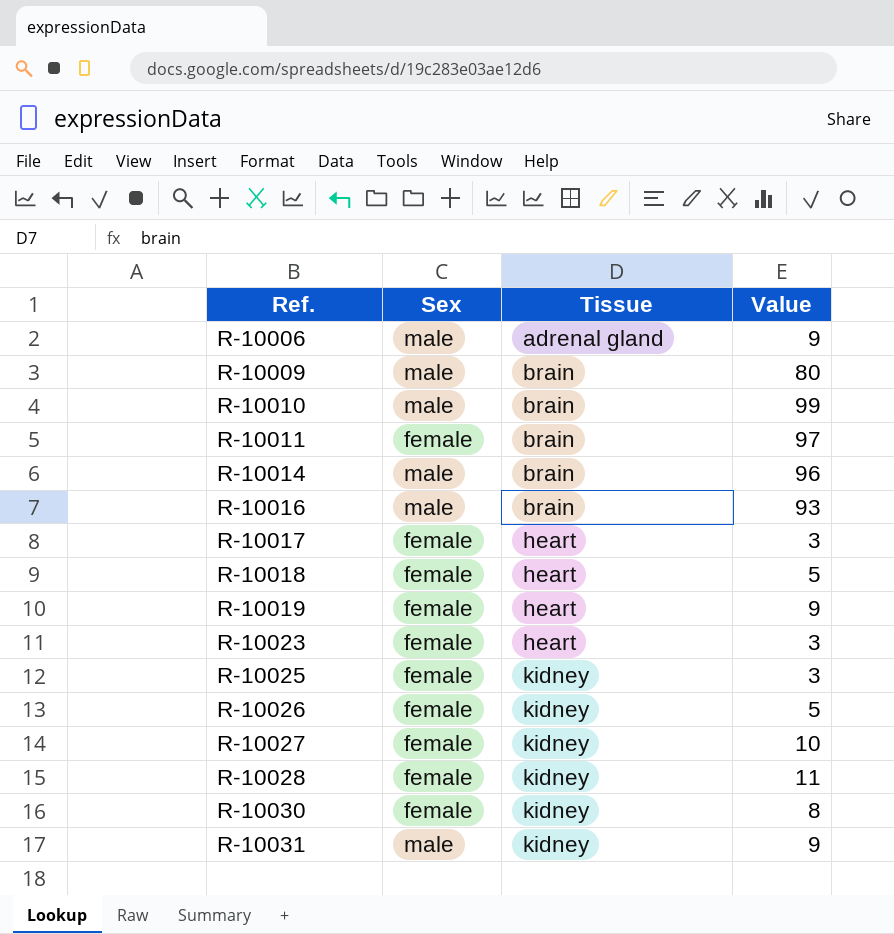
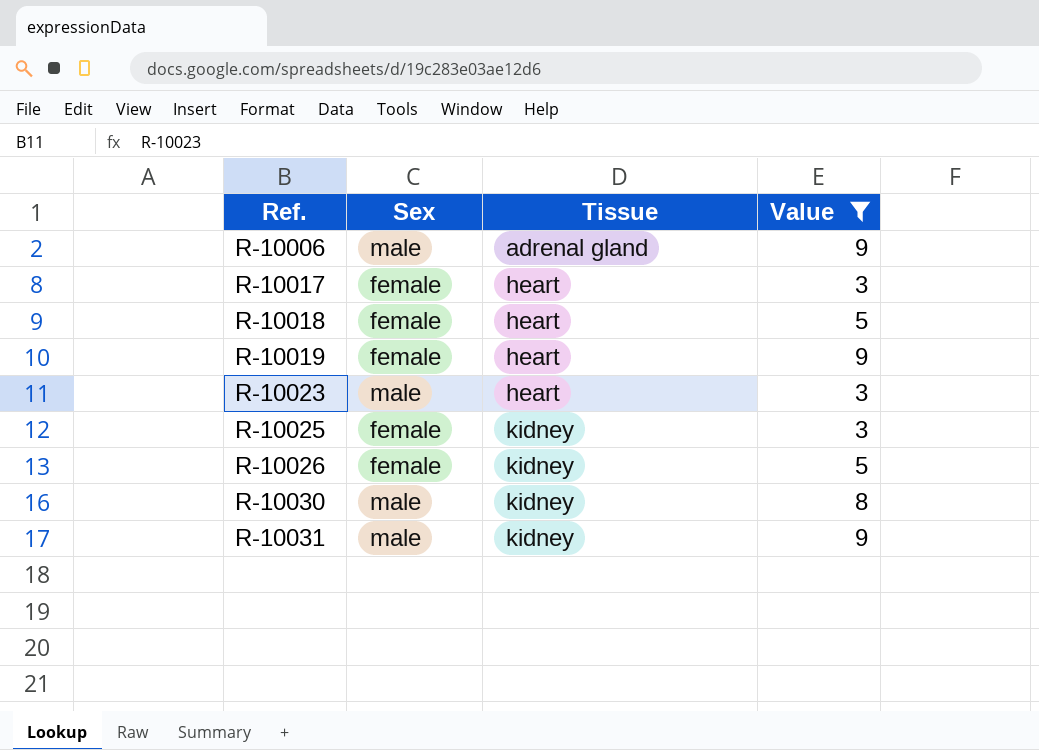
filter: none -> Value <= 9
R-10023 | Sex: female -> male
R-10030 | Sex: female -> male

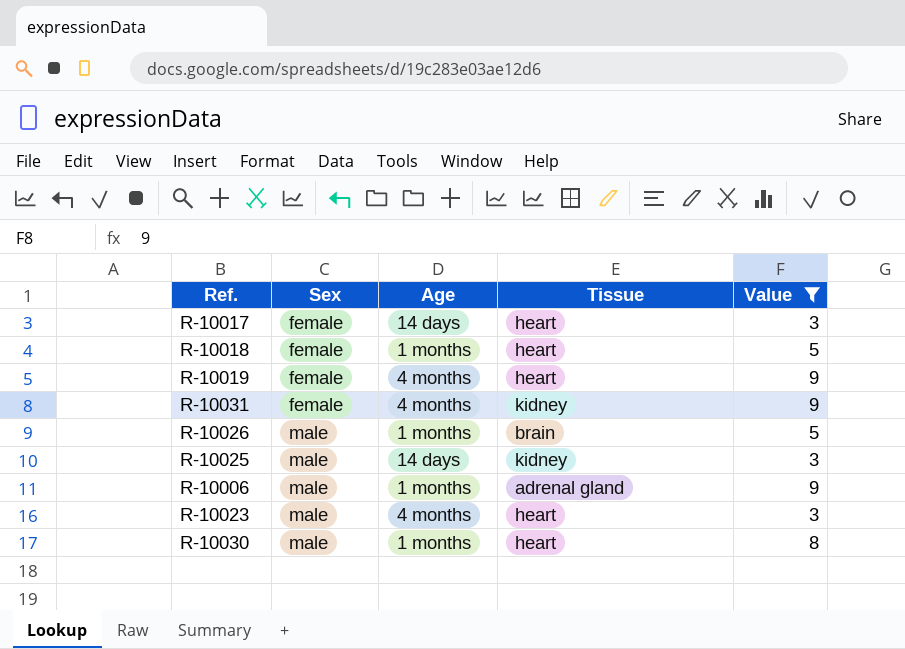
row order: Ref. ascending -> Sex ascending
column Age | position: none -> 3
R-10031 | Sex: male -> female
R-10026 | Sex: female -> male
R-10026 | Tissue: kidney -> brain
R-10025 | Sex: female -> male
R-10030 | Tissue: kidney -> heart

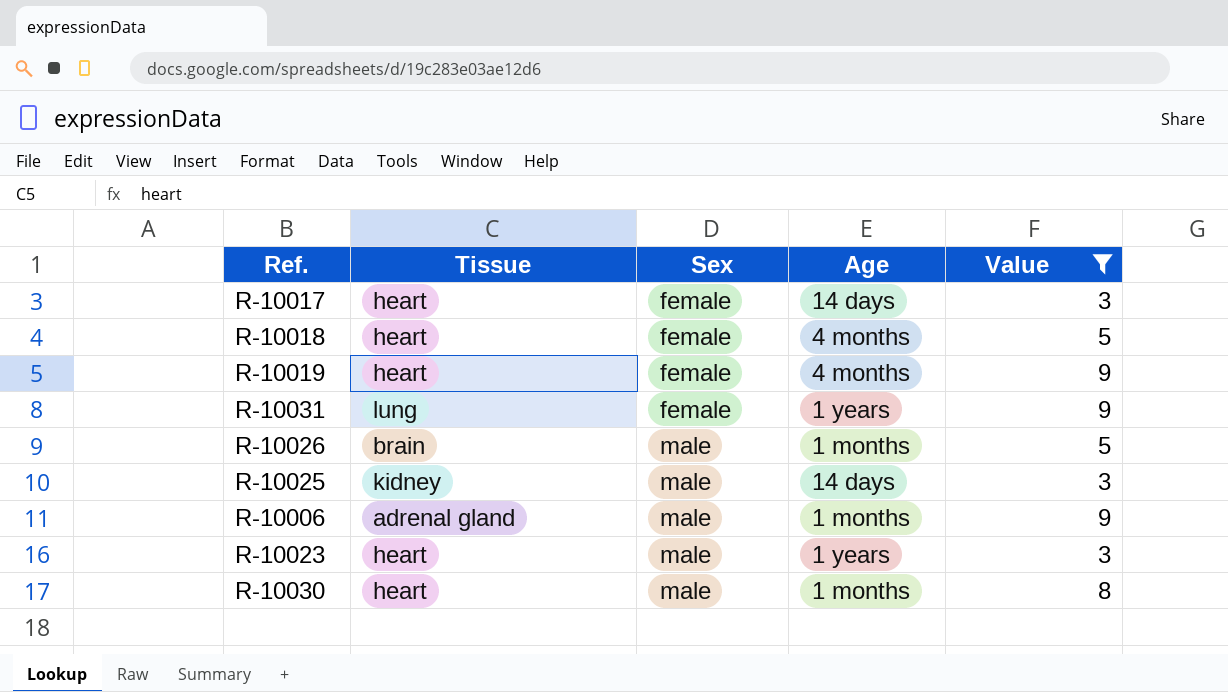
column Tissue | position: 4 -> 2
R-10018 | Age: 1 months -> 4 months
R-10031 | Tissue: kidney -> lung
R-10031 | Age: 4 months -> 1 years
R-10023 | Age: 4 months -> 1 years

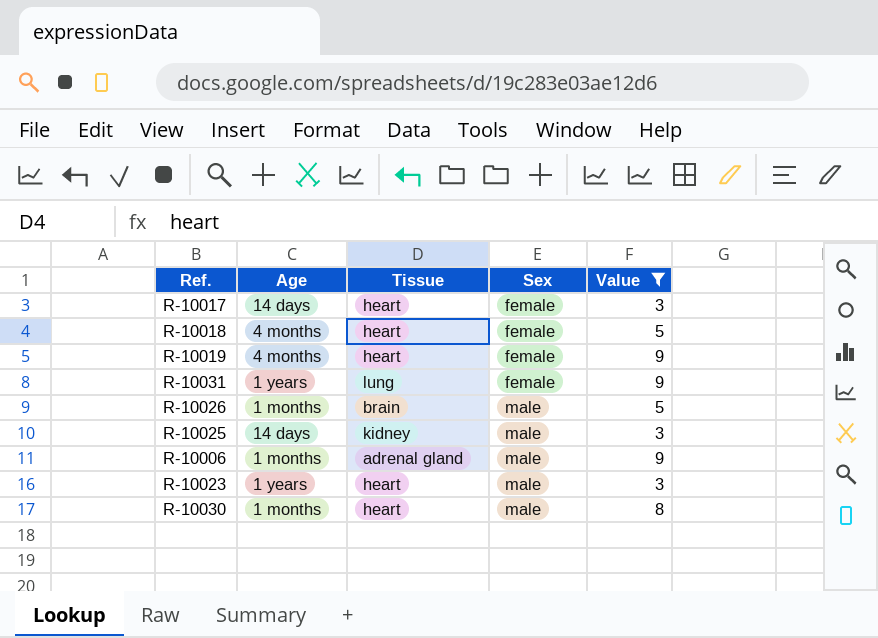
column Age | position: 4 -> 2

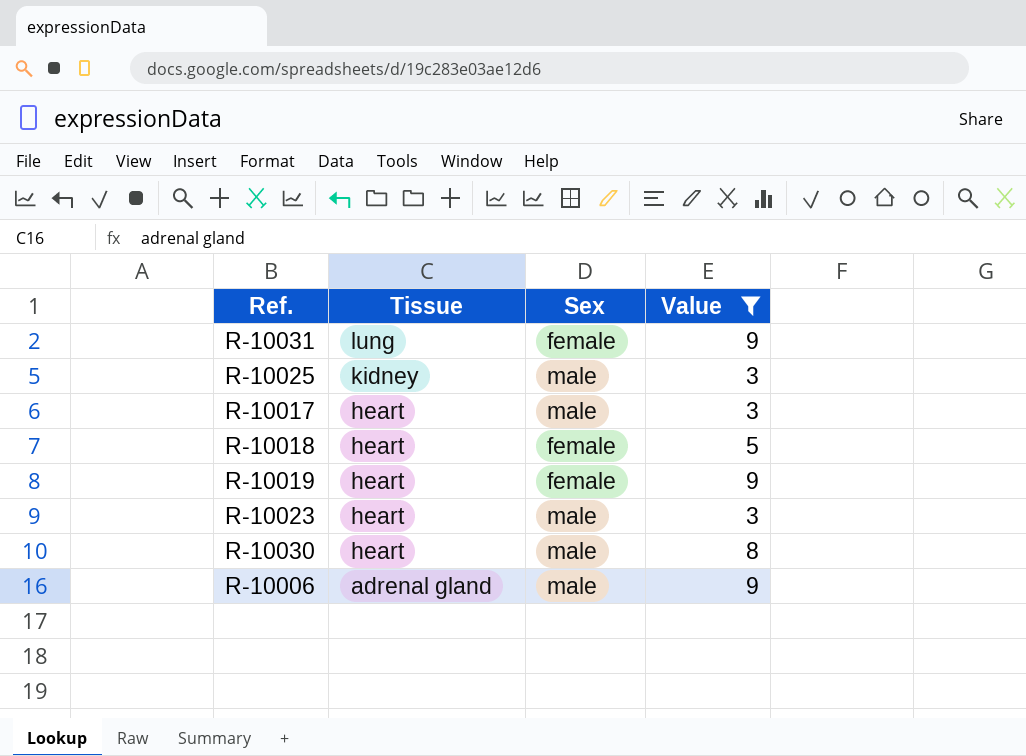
row order: Sex ascending -> Tissue descending
column Age | position: 2 -> none
row R-10026: 1 months | brain | male | 5 -> none
R-10017 | Sex: female -> male

